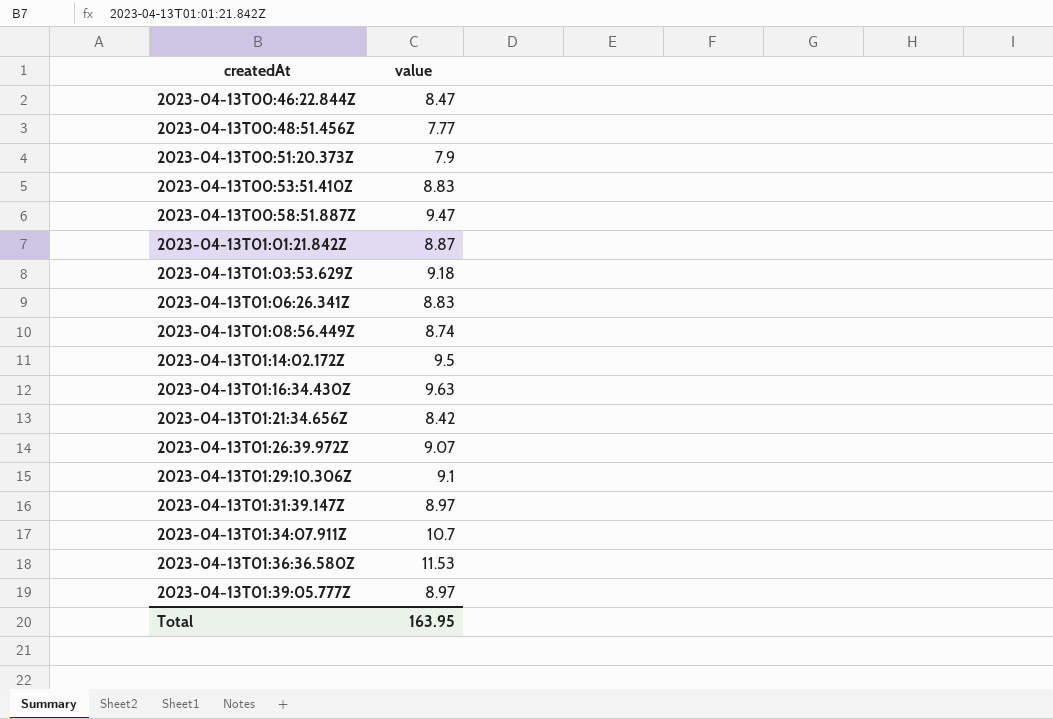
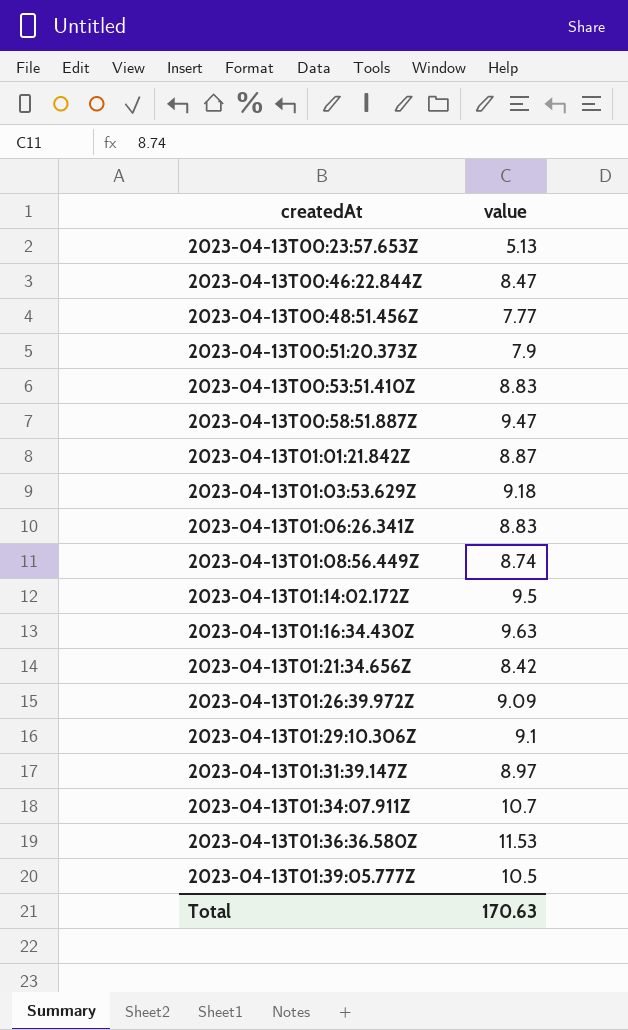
row 2023-04-13T00:23:57.653Z: none -> 5.13
2023-04-13T01:26:39.972Z | value: 9.07 -> 9.09
2023-04-13T01:39:05.777Z | value: 8.97 -> 10.5
Total | value: 163.95 -> 170.63

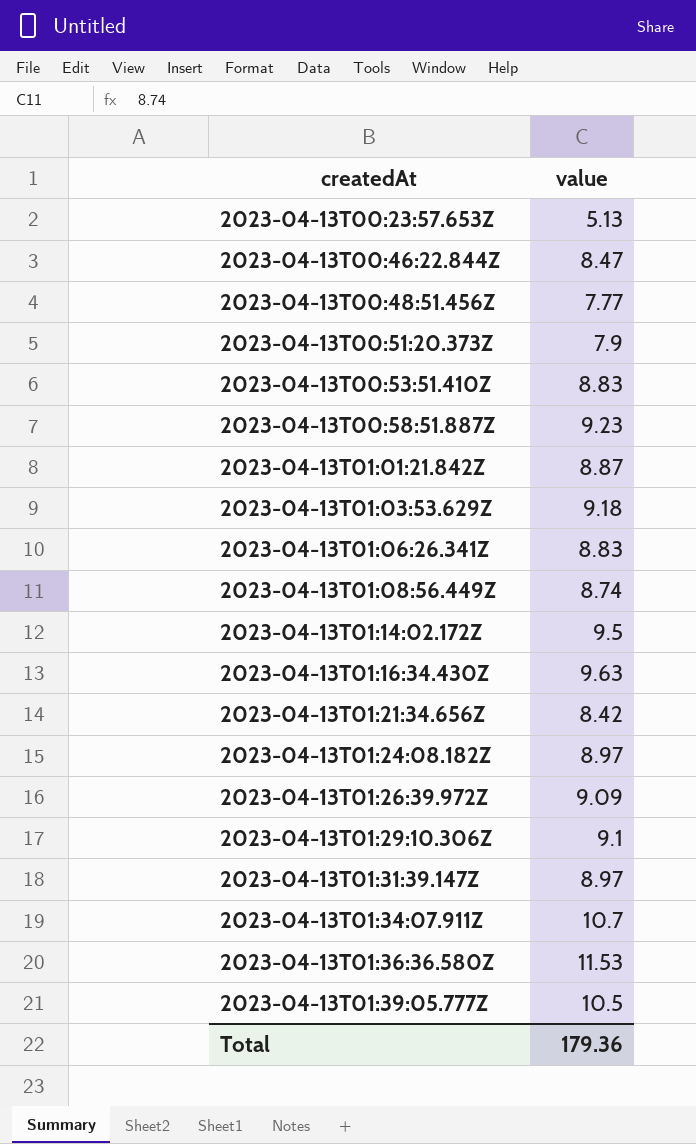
2023-04-13T00:58:51.887Z | value: 9.47 -> 9.23
row 2023-04-13T01:24:08.182Z: none -> 8.97
Total | value: 170.63 -> 179.36

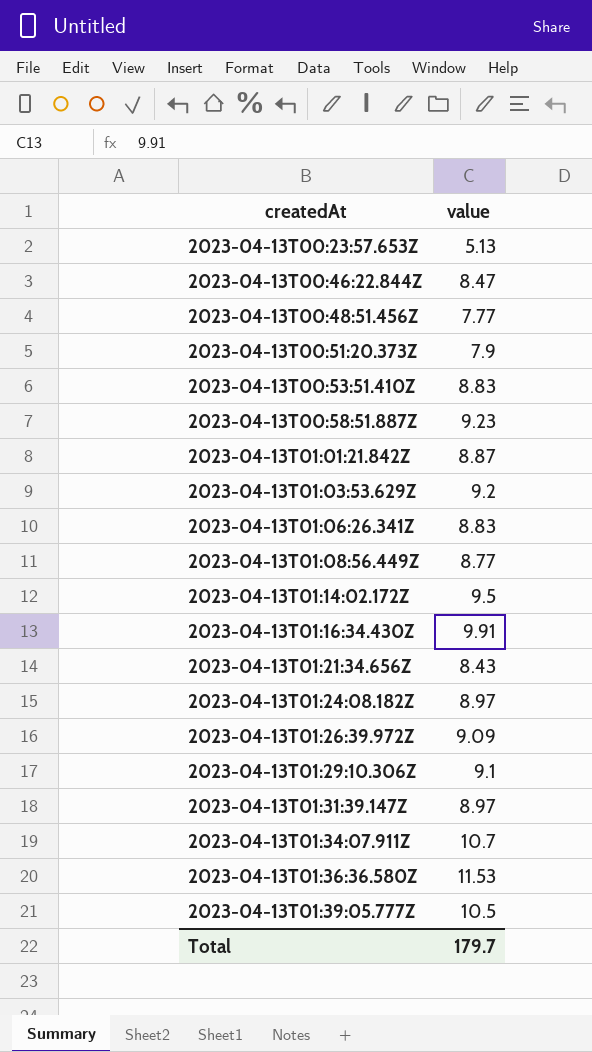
2023-04-13T01:03:53.629Z | value: 9.18 -> 9.2
2023-04-13T01:08:56.449Z | value: 8.74 -> 8.77
2023-04-13T01:16:34.430Z | value: 9.63 -> 9.91
2023-04-13T01:21:34.656Z | value: 8.42 -> 8.43
Total | value: 179.36 -> 179.7

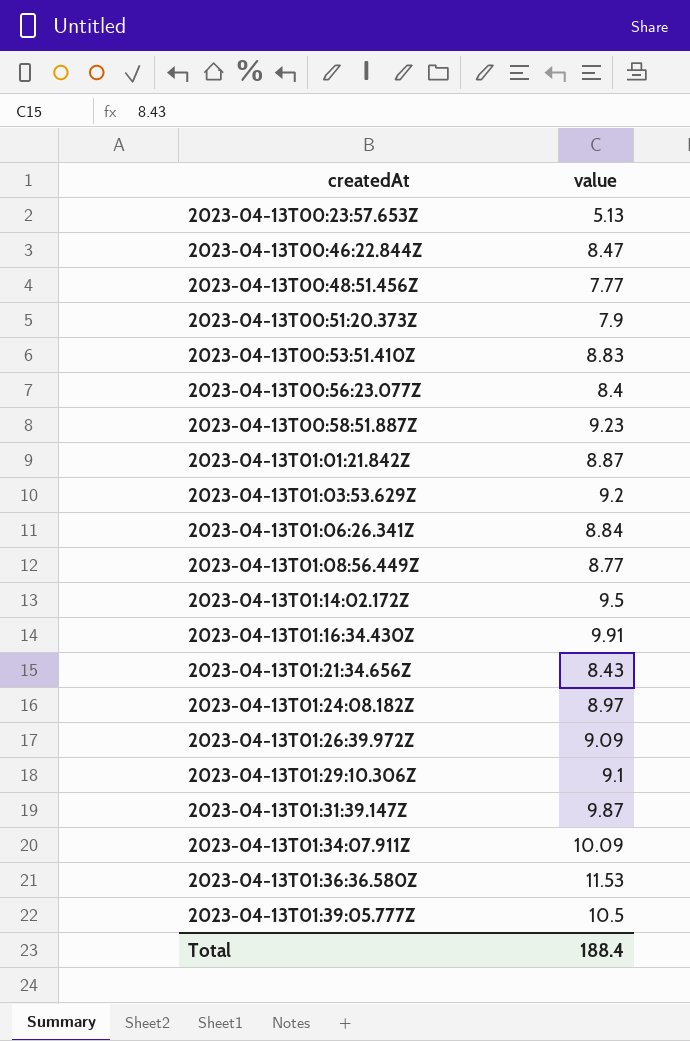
row 2023-04-13T00:56:23.077Z: none -> 8.4
2023-04-13T01:06:26.341Z | value: 8.83 -> 8.84
2023-04-13T01:31:39.147Z | value: 8.97 -> 9.87
2023-04-13T01:34:07.911Z | value: 10.7 -> 10.09
Total | value: 179.7 -> 188.4

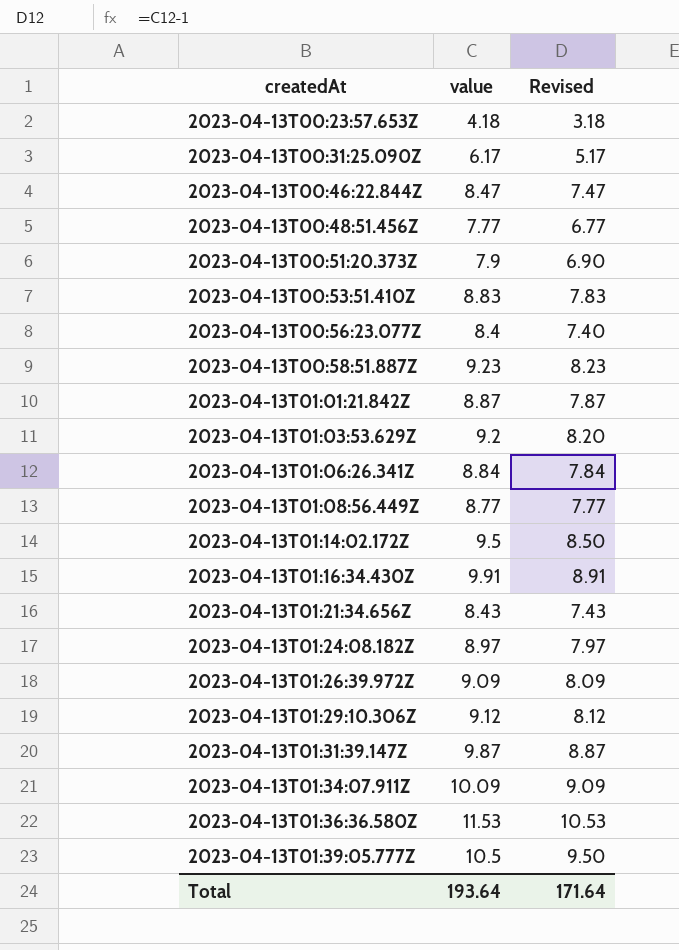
column Revised | formula: none -> [value] - 1
2023-04-13T00:23:57.653Z | value: 5.13 -> 4.18
row 2023-04-13T00:31:25.090Z: none -> 6.17 | 5.17
2023-04-13T01:29:10.306Z | value: 9.1 -> 9.12
Total | value: 188.4 -> 193.64

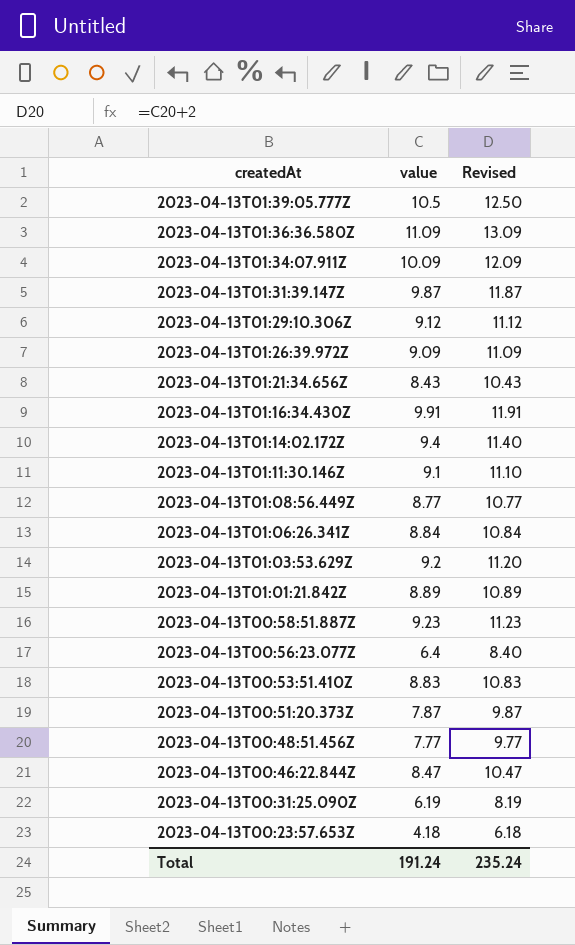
row order: createdAt ascending -> createdAt descending
column Revised | formula: [value] - 1 -> [value] + 2
row 2023-04-13T01:24:08.182Z: 8.97 | 7.97 -> none
2023-04-13T01:36:36.580Z | value: 11.53 -> 11.09
2023-04-13T01:14:02.172Z | value: 9.5 -> 9.4
row 2023-04-13T01:11:30.146Z: none -> 9.1 | 11.10
2023-04-13T01:01:21.842Z | value: 8.87 -> 8.89
2023-04-13T00:56:23.077Z | value: 8.4 -> 6.4
2023-04-13T00:51:20.373Z | value: 7.9 -> 7.87
2023-04-13T00:31:25.090Z | value: 6.17 -> 6.19
Total | value: 193.64 -> 191.24
Total | Revised: 171.64 -> 235.24

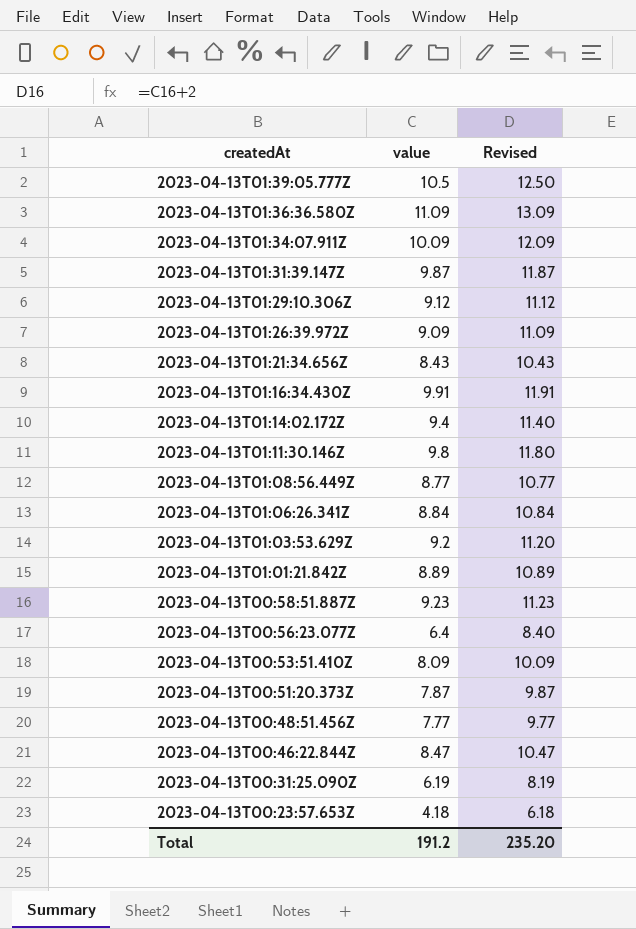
2023-04-13T01:11:30.146Z | value: 9.1 -> 9.8
2023-04-13T01:11:30.146Z | Revised: 11.10 -> 11.80
2023-04-13T00:53:51.410Z | value: 8.83 -> 8.09
2023-04-13T00:53:51.410Z | Revised: 10.83 -> 10.09
Total | value: 191.24 -> 191.2
Total | Revised: 235.24 -> 235.20

